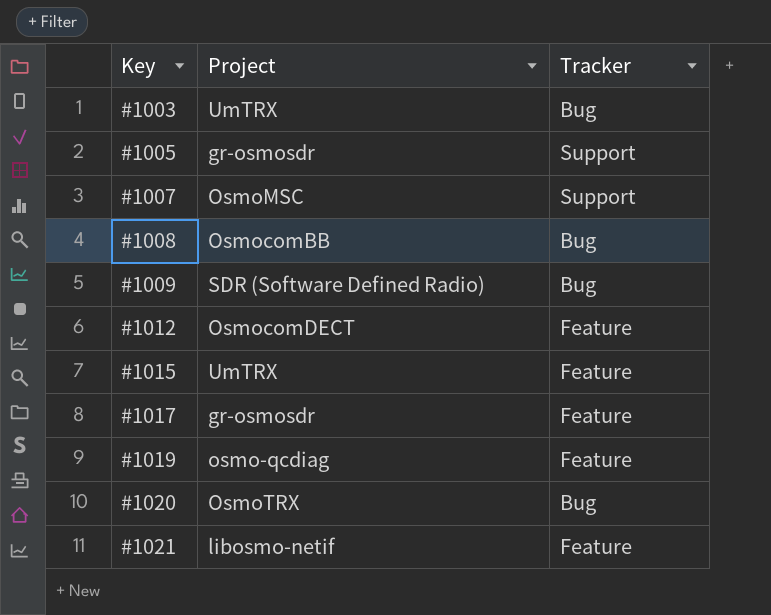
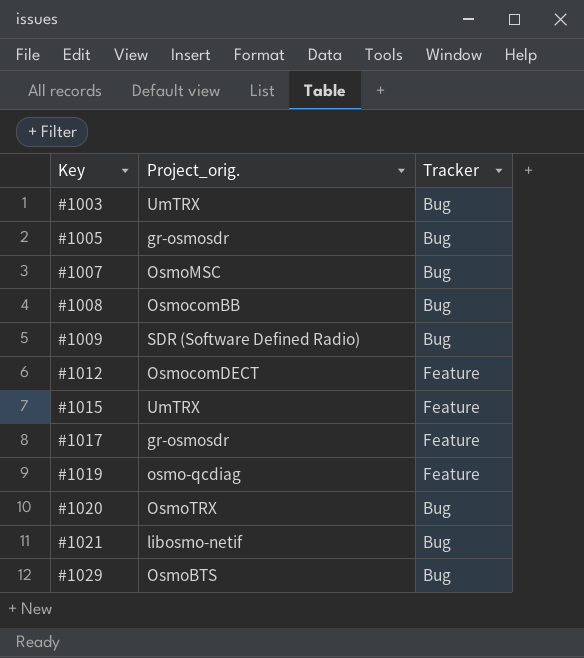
column name: Project -> Project_orig.
#1005 | Tracker: Support -> Bug
#1007 | Tracker: Support -> Bug
#1021 | Tracker: Feature -> Bug
row #1029: none -> OsmoBTS | Bug

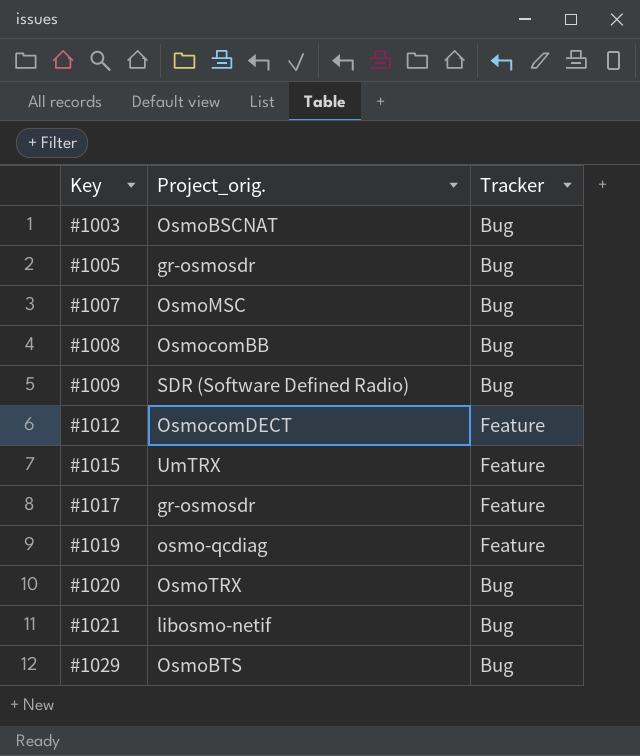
#1003 | Project_orig.: UmTRX -> OsmoBSCNAT

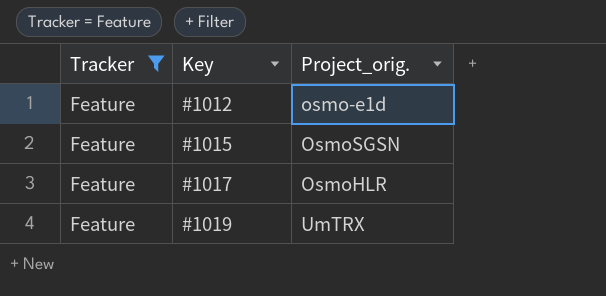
filter: none -> Tracker = Feature
column Tracker | position: 3 -> 1
#1012 | Project_orig.: OsmocomDECT -> osmo-e1d
#1015 | Project_orig.: UmTRX -> OsmoSGSN
#1017 | Project_orig.: gr-osmosdr -> OsmoHLR
#1019 | Project_orig.: osmo-qcdiag -> UmTRX

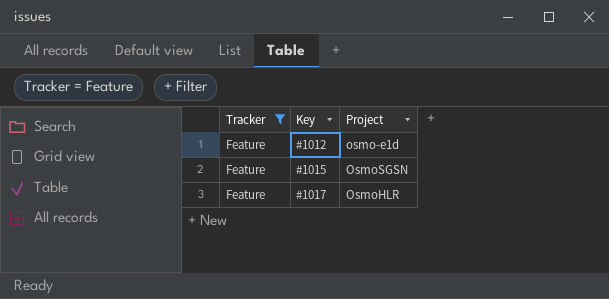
column name: Project_orig. -> Project
row #1019: Feature | UmTRX -> none

